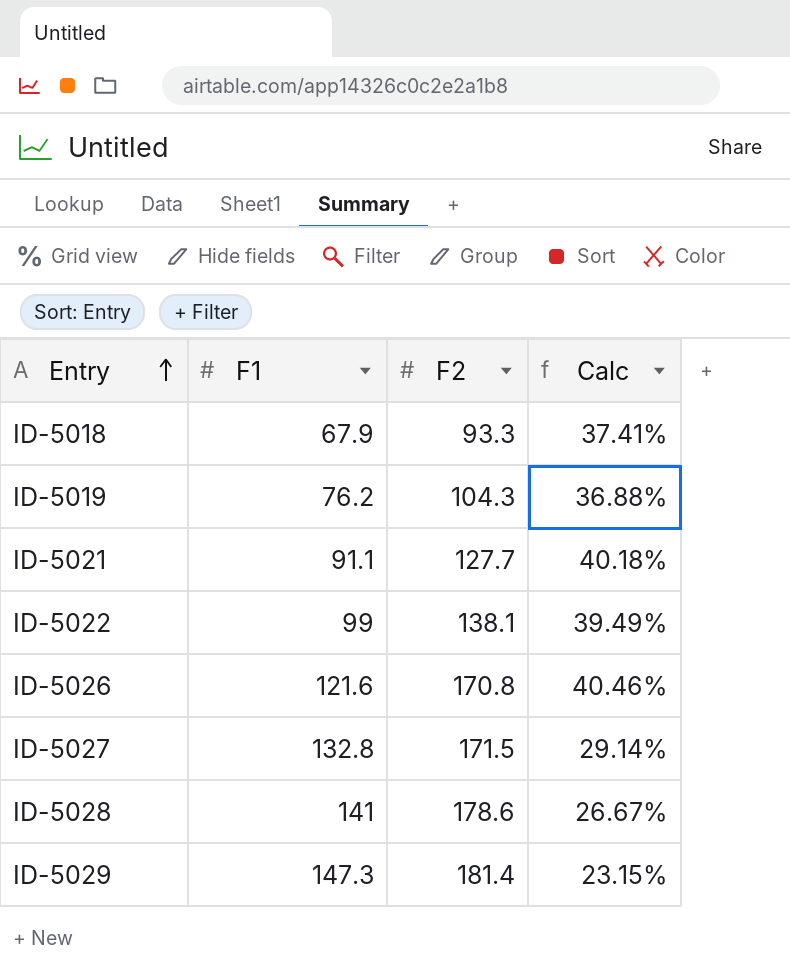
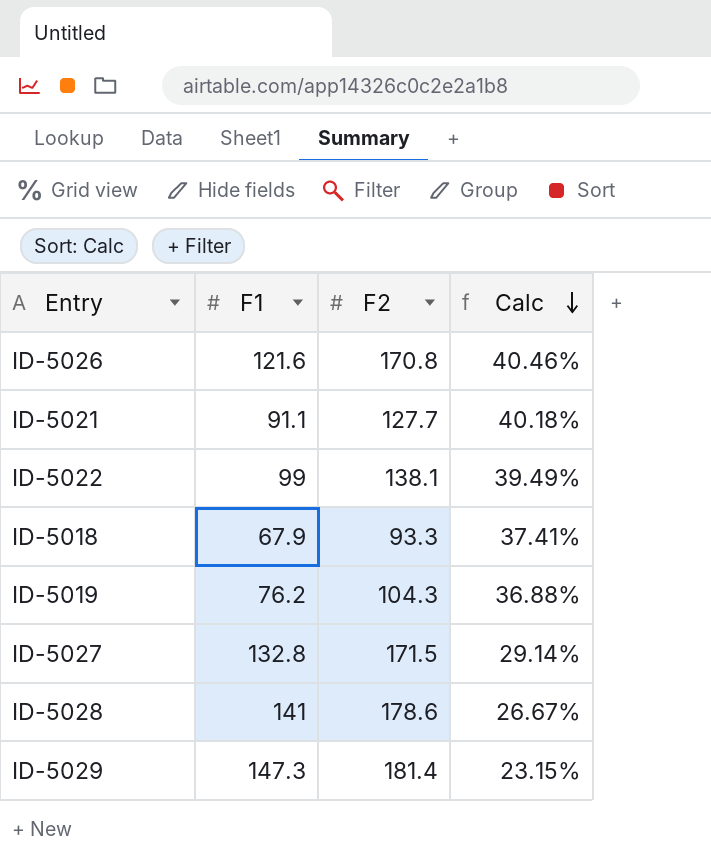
row order: Entry ascending -> Calc descending

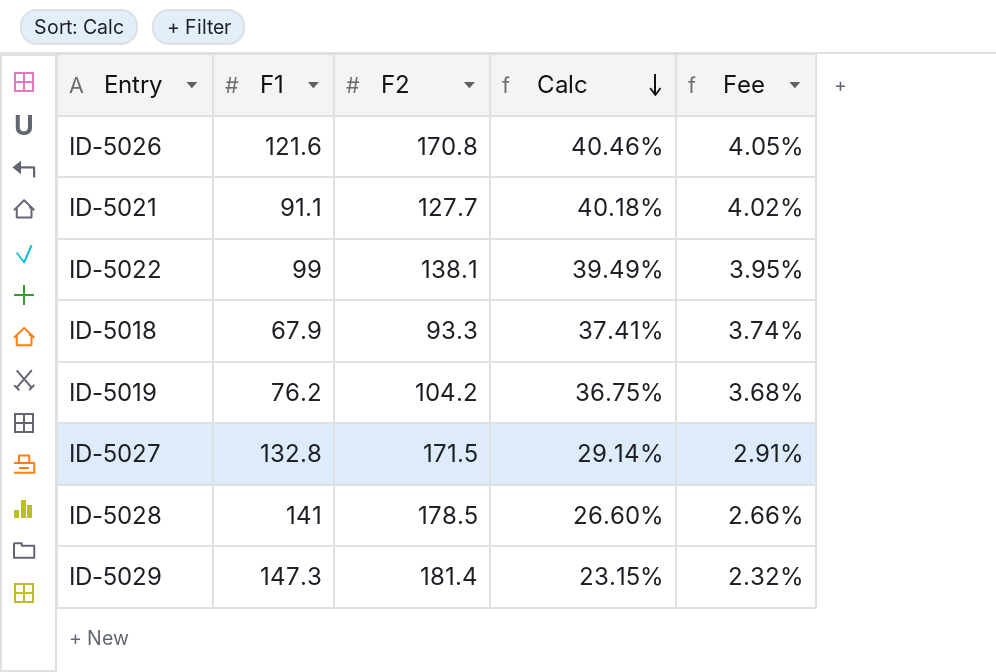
column Fee | formula: none -> [Calc] * 0.1
ID-5019 | F2: 104.3 -> 104.2
ID-5019 | Calc: 36.88% -> 36.75%
ID-5028 | F2: 178.6 -> 178.5
ID-5028 | Calc: 26.67% -> 26.60%

